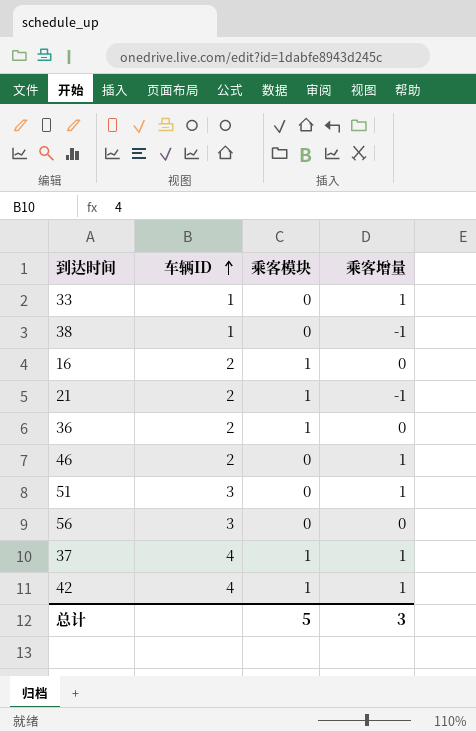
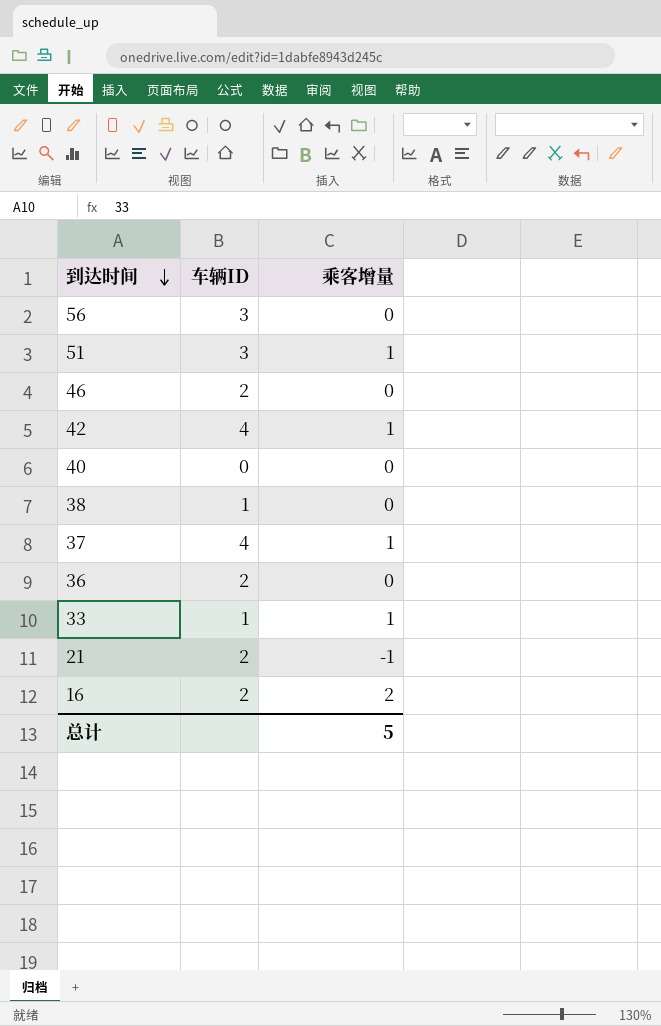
row order: 车辆ID ascending -> 到达时间 descending
column 乘客模块 | position: 3 -> none
46 | 乘客增量: 1 -> 0
row 40: none -> 0 | 0
38 | 乘客增量: -1 -> 0
16 | 乘客增量: 0 -> 2
总计 | 乘客增量: 3 -> 5

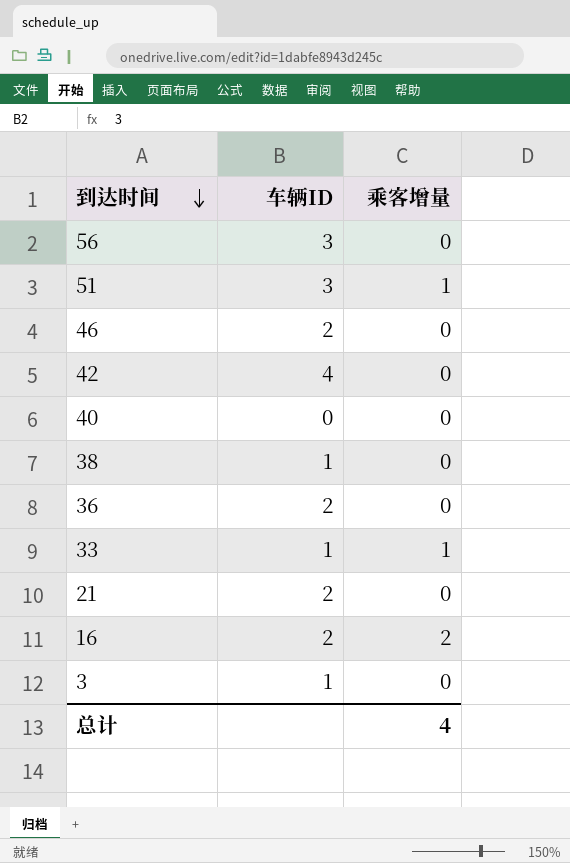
row 37: 4 | 1 -> none
42 | 乘客增量: 1 -> 0
21 | 乘客增量: -1 -> 0
row 3: none -> 1 | 0
总计 | 乘客增量: 5 -> 4

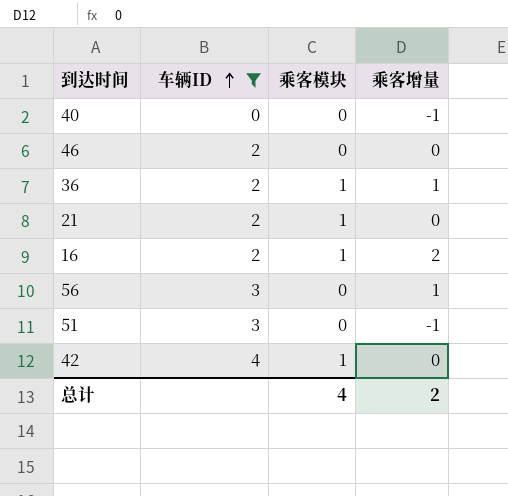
filter: none -> 车辆ID != 1
row order: 到达时间 descending -> 车辆ID ascending
column 乘客模块 | position: none -> 3
40 | 乘客增量: 0 -> -1
36 | 乘客增量: 0 -> 1
56 | 乘客增量: 0 -> 1
51 | 乘客增量: 1 -> -1
总计 | 乘客增量: 4 -> 2

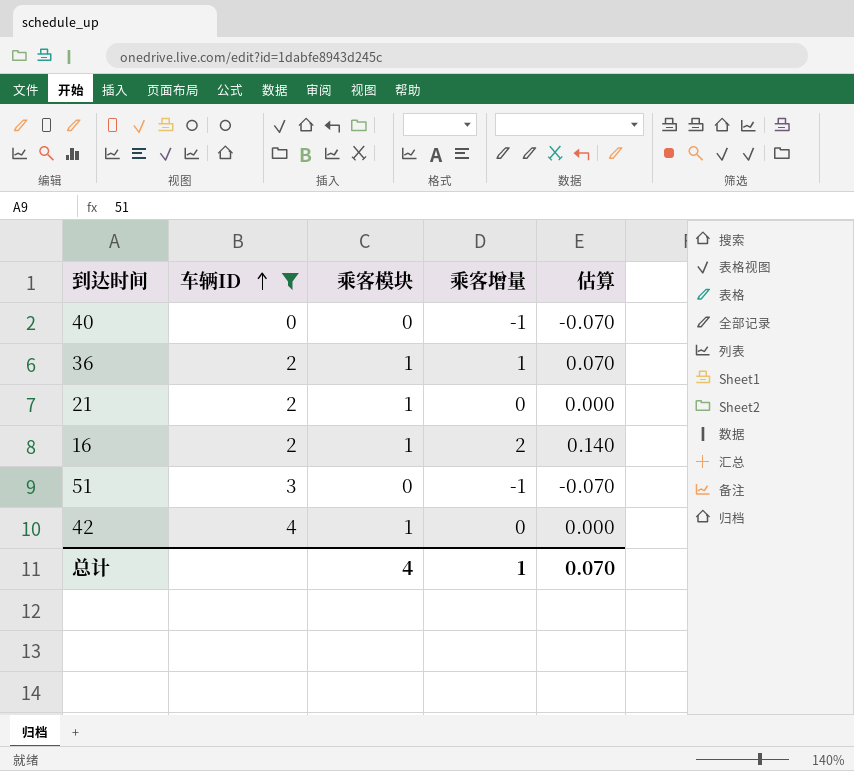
column 估算 | formula: none -> [乘客增量] * 0.07
row 46: 2 | 0 | 0 -> none
row 56: 3 | 0 | 1 -> none
总计 | 乘客增量: 2 -> 1

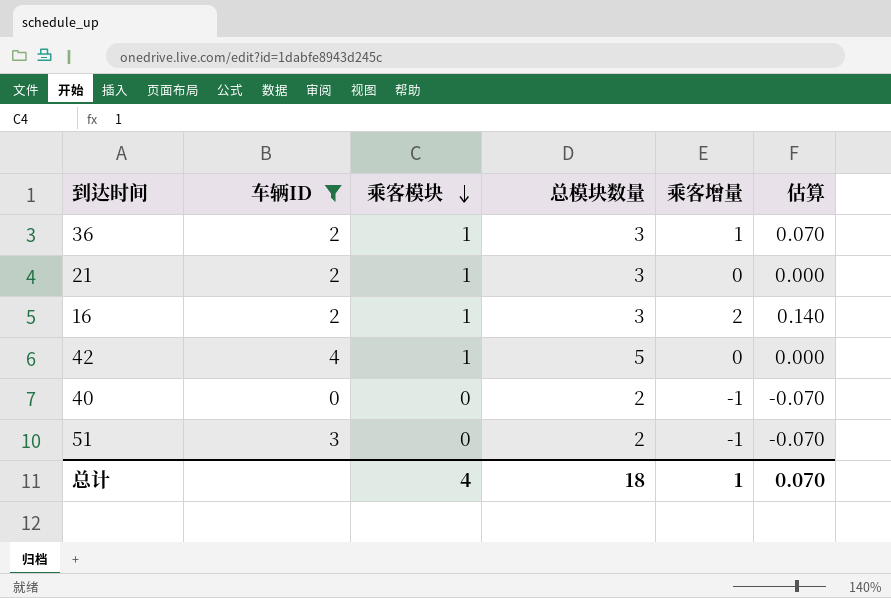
row order: 车辆ID ascending -> 乘客模块 descending
column 总模块数量 | position: none -> 4

